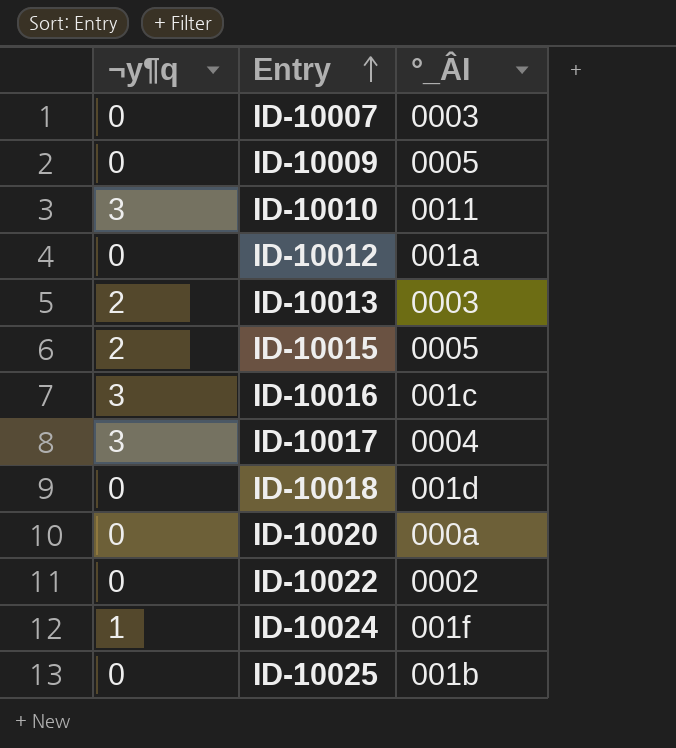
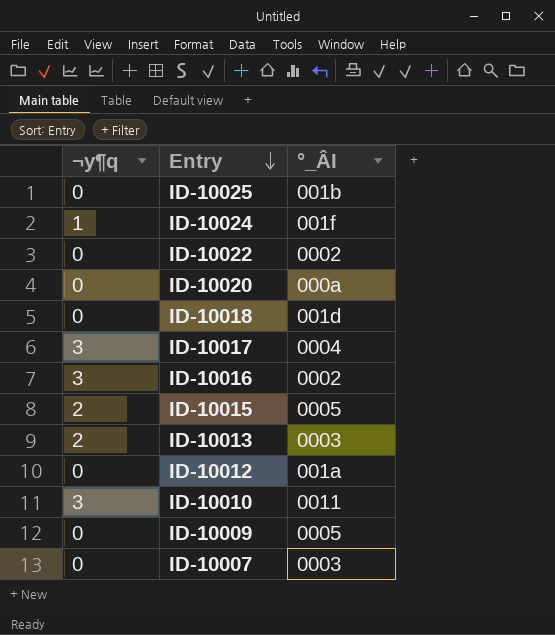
row order: Entry ascending -> Entry descending
ID-10016 | °_ÂI: 001c -> 0002

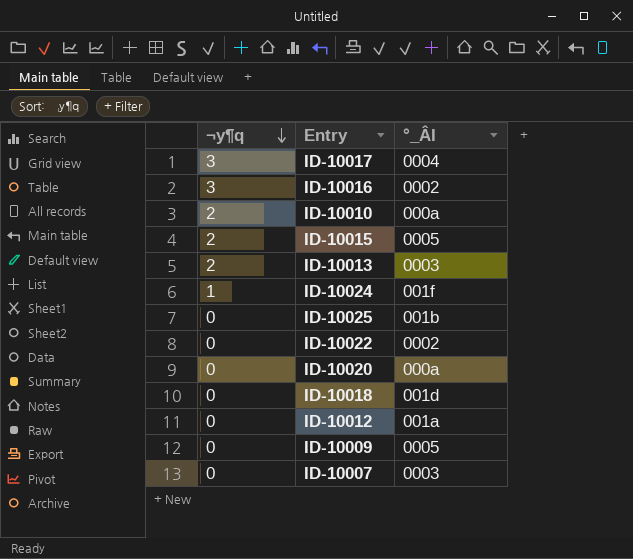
row order: Entry descending -> ¬y¶q descending
ID-10010 | ¬y¶q: 3 -> 2
ID-10010 | °_ÂI: 0011 -> 000a

